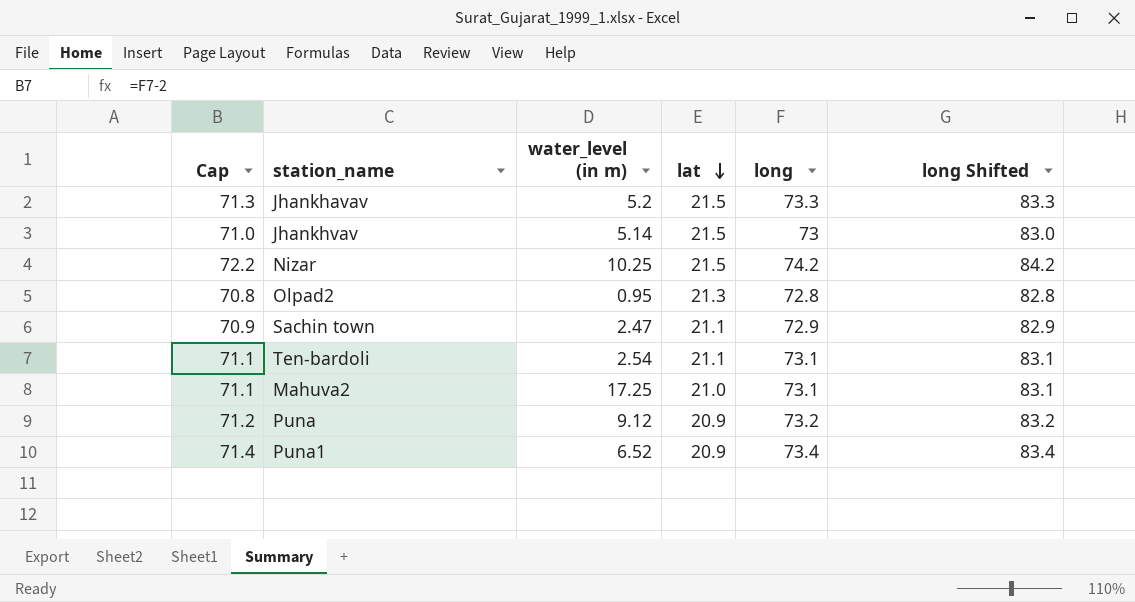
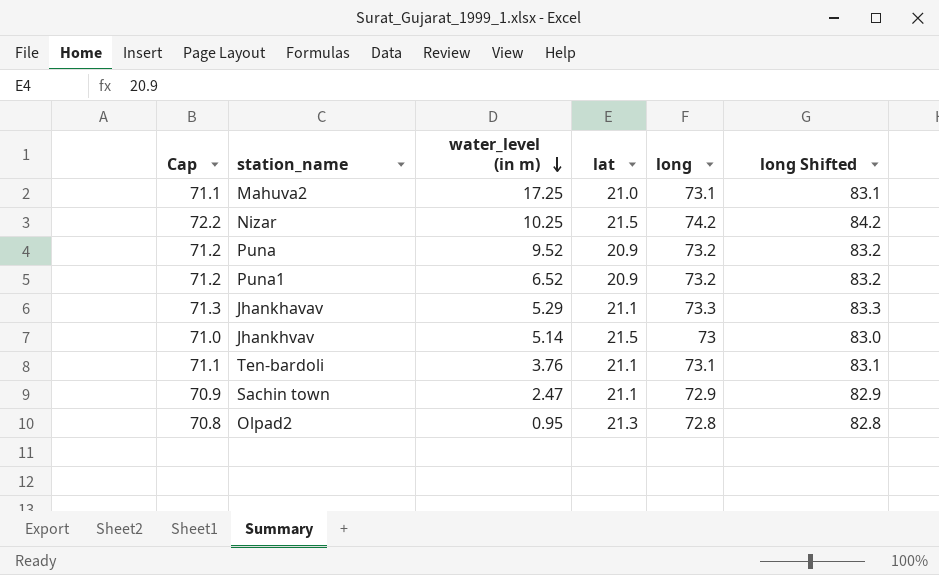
row order: lat descending -> water_level (in m) descending
Puna | water_level (in m): 9.12 -> 9.52
Puna1 | Cap: 71.4 -> 71.2
Puna1 | long: 73.4 -> 73.2
Puna1 | long Shifted: 83.4 -> 83.2
Jhankhavav | water_level (in m): 5.2 -> 5.29
Jhankhavav | lat: 21.5 -> 21.1
Ten-bardoli | water_level (in m): 2.54 -> 3.76

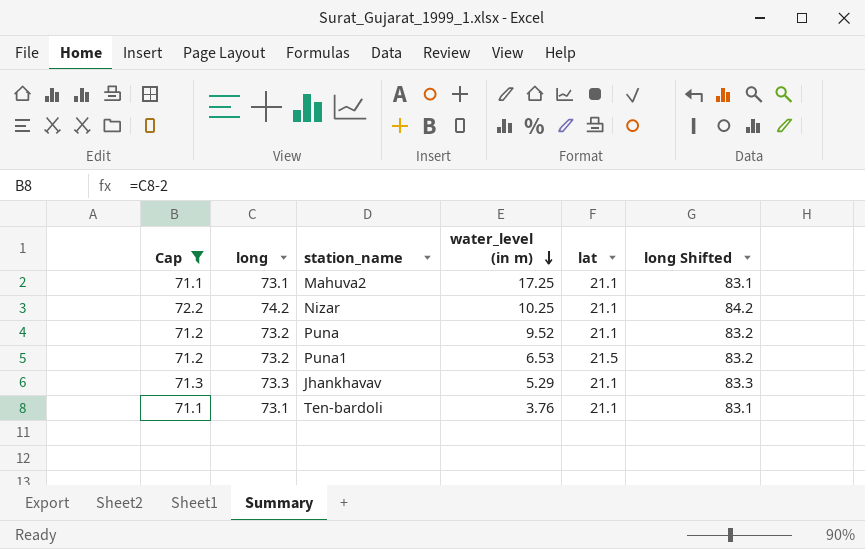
filter: none -> Cap >= 71.1
column long | position: 5 -> 2
Mahuva2 | lat: 21.0 -> 21.1
Nizar | lat: 21.5 -> 21.1
Puna | lat: 20.9 -> 21.1
Puna1 | water_level (in m): 6.52 -> 6.53
Puna1 | lat: 20.9 -> 21.5

